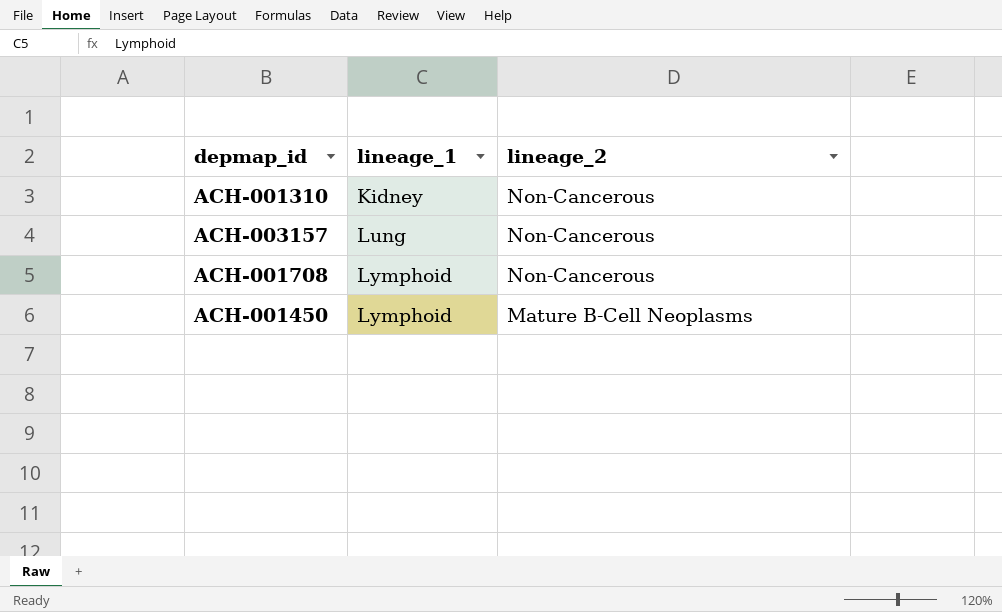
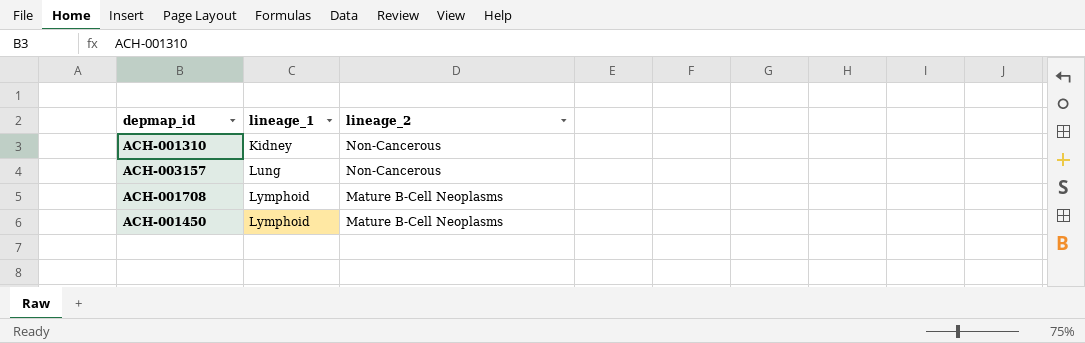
ACH-001708 | lineage_2: Non-Cancerous -> Mature B-Cell Neoplasms

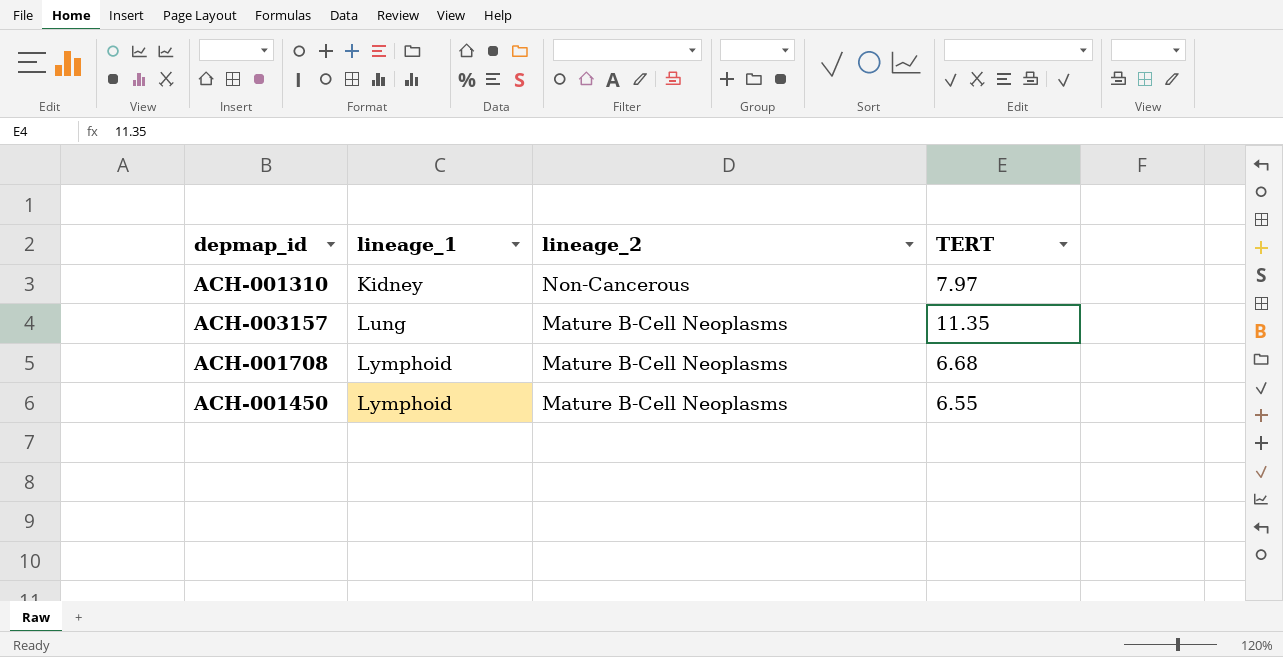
column TERT | position: none -> 4
ACH-003157 | lineage_2: Non-Cancerous -> Mature B-Cell Neoplasms

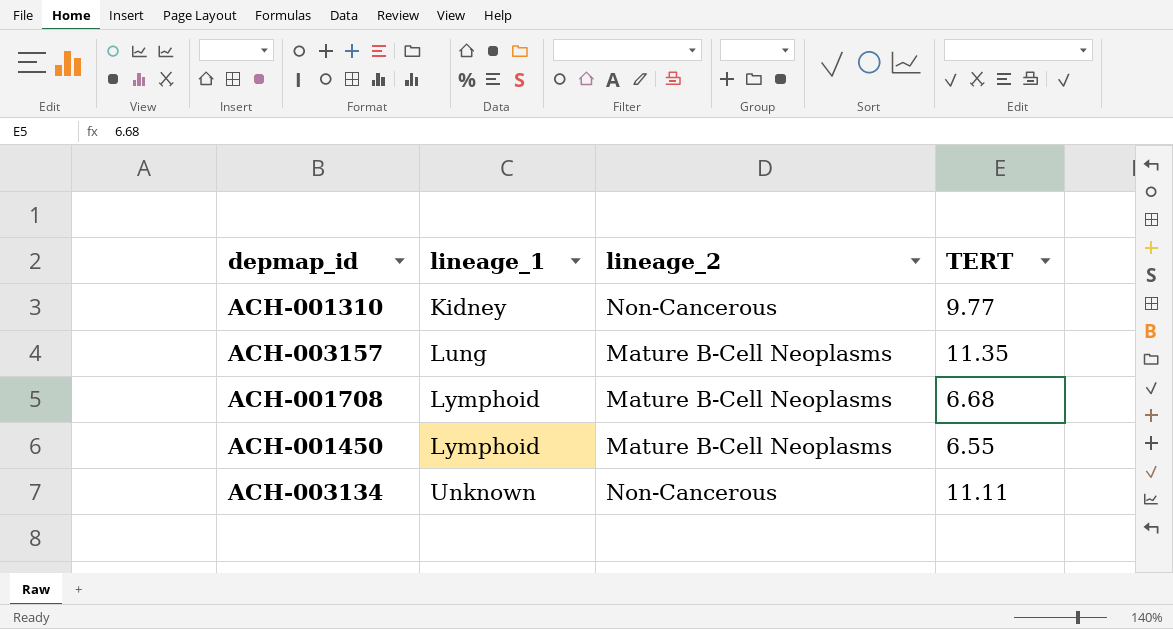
ACH-001310 | TERT: 7.97 -> 9.77
row ACH-003134: none -> Unknown | Non-Cancerous | 11.11

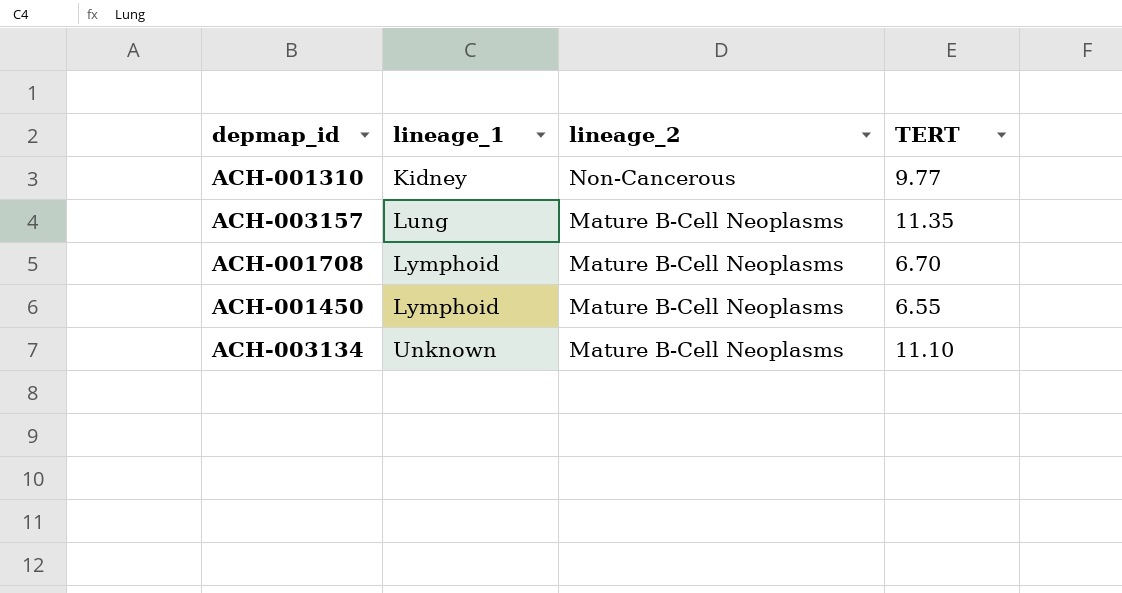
ACH-001708 | TERT: 6.68 -> 6.70
ACH-003134 | lineage_2: Non-Cancerous -> Mature B-Cell Neoplasms
ACH-003134 | TERT: 11.11 -> 11.10

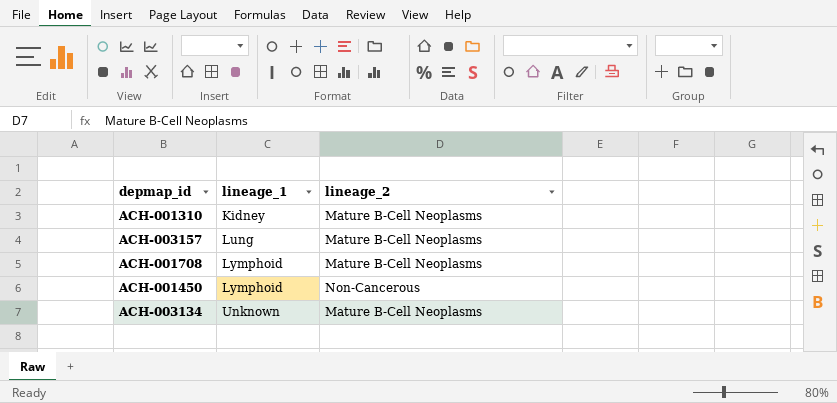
column TERT | position: 4 -> none
ACH-001310 | lineage_2: Non-Cancerous -> Mature B-Cell Neoplasms
ACH-001450 | lineage_2: Mature B-Cell Neoplasms -> Non-Cancerous

